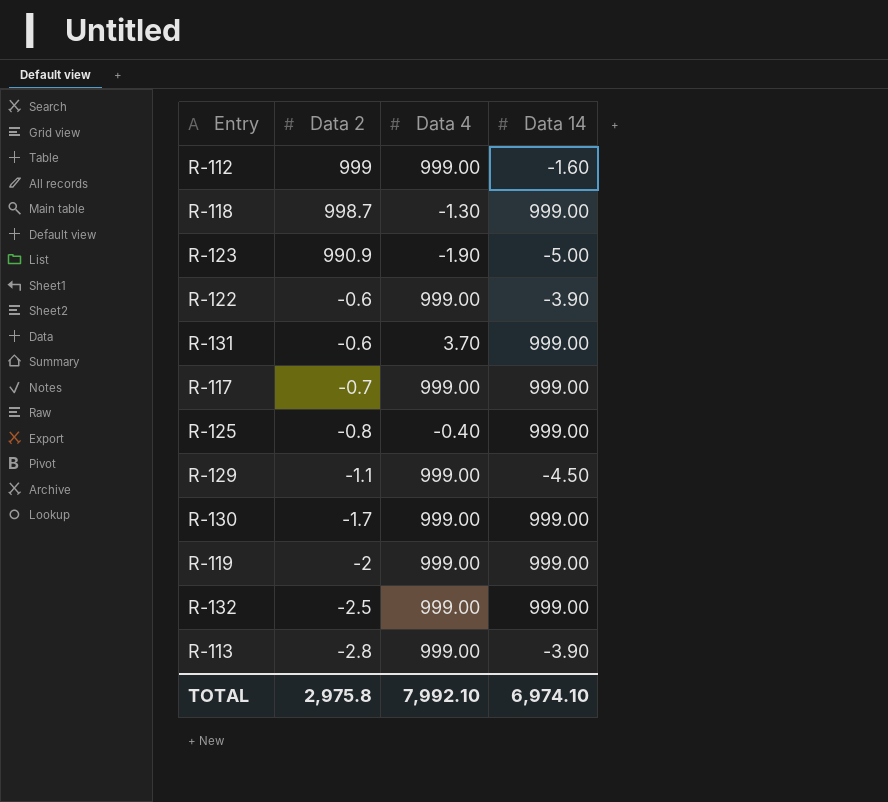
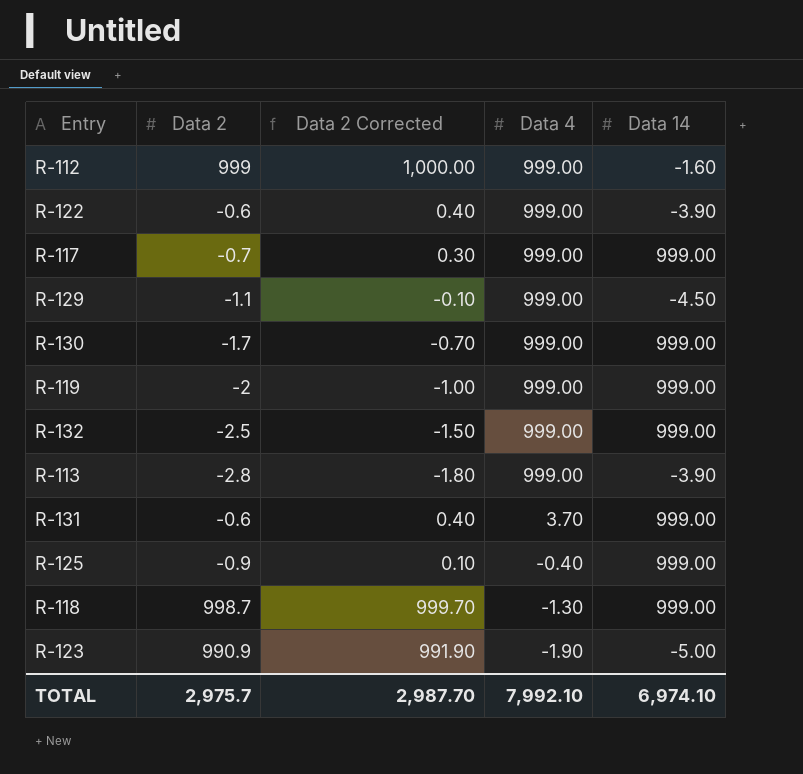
row order: Data 2 descending -> Data 4 descending
column Data 2 Corrected | formula: none -> [Data 2] + 1
R-125 | Data 2: -0.8 -> -0.9
TOTAL | Data 2: 2,975.8 -> 2,975.7

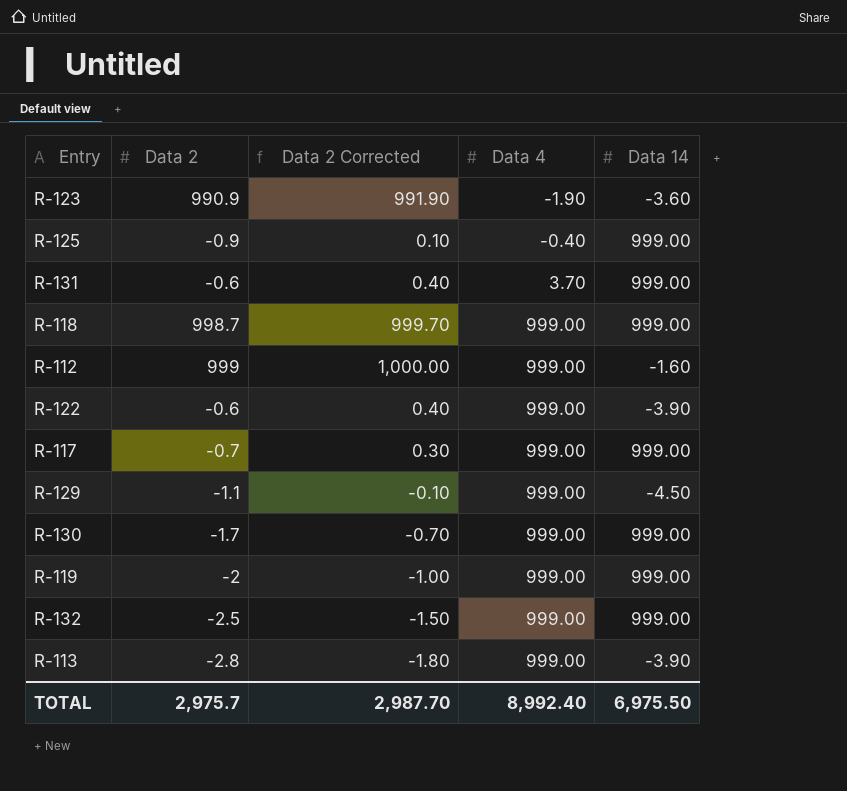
row order: Data 4 descending -> Data 4 ascending
R-123 | Data 14: -5.00 -> -3.60
R-118 | Data 4: -1.30 -> 999.00
TOTAL | Data 4: 7,992.10 -> 8,992.40
TOTAL | Data 14: 6,974.10 -> 6,975.50

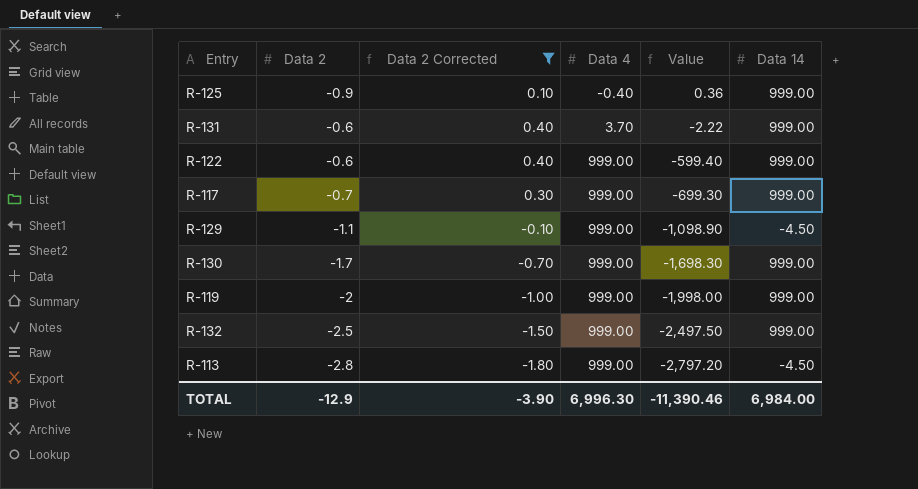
filter: none -> Data 2 Corrected <= 0.40
column Value | formula: none -> [Data 2] * [Data 4]
R-122 | Data 14: -3.90 -> 999.00
R-113 | Data 14: -3.90 -> -4.50
TOTAL | Data 2: 2,975.7 -> -12.9
TOTAL | Data 2 Corrected: 2,987.70 -> -3.90
TOTAL | Data 4: 8,992.40 -> 6,996.30
TOTAL | Data 14: 6,975.50 -> 6,984.00

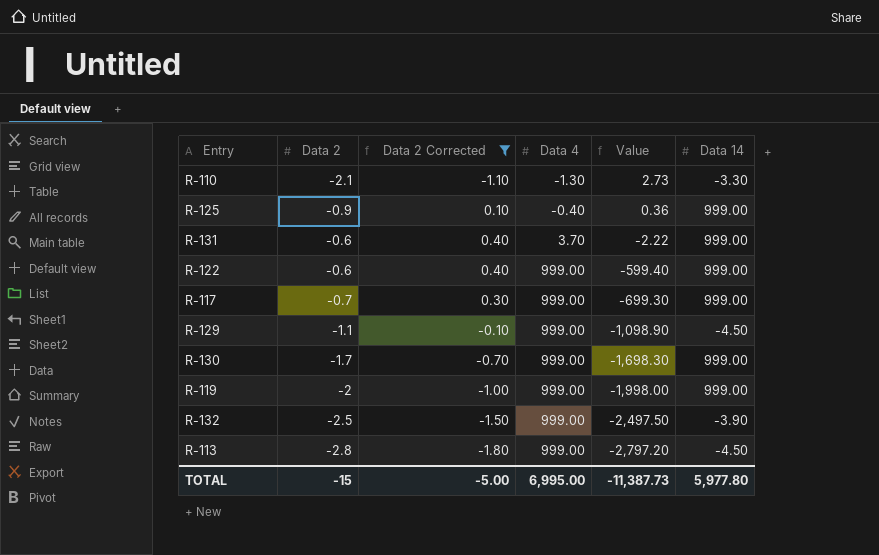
row R-110: none -> -2.1 | -1.10 | -1.30 | 2.73 | -3.30
R-132 | Data 14: 999.00 -> -3.90
TOTAL | Data 2: -12.9 -> -15
TOTAL | Data 2 Corrected: -3.90 -> -5.00
TOTAL | Data 4: 6,996.30 -> 6,995.00
TOTAL | Value: -11,390.46 -> -11,387.73
TOTAL | Data 14: 6,984.00 -> 5,977.80

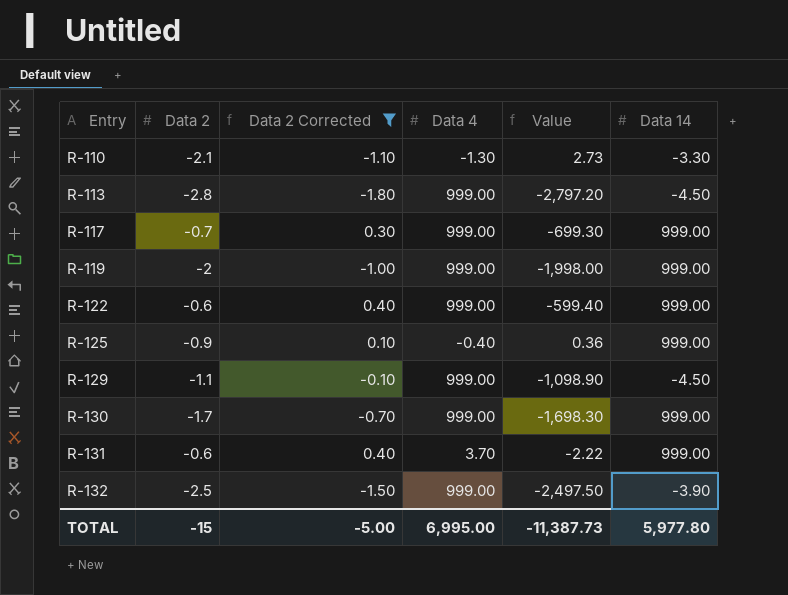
row order: Data 4 ascending -> Entry ascending

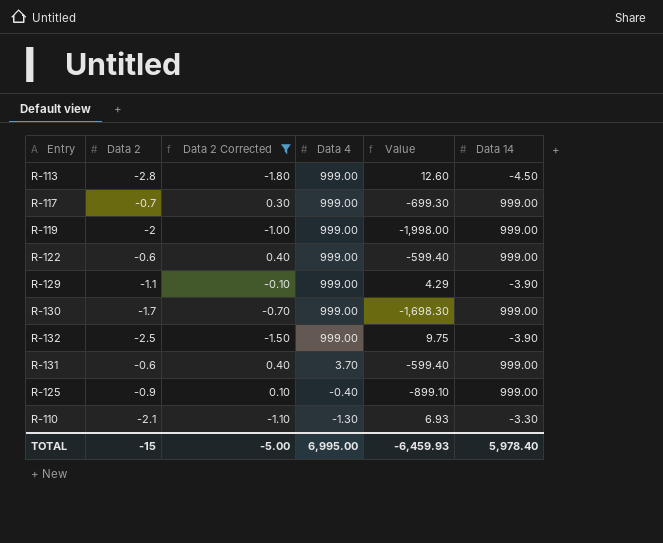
row order: Entry ascending -> Data 4 descending
column Value | formula: [Data 2] * [Data 4] -> [Data 2] * [Data 14]
R-129 | Data 14: -4.50 -> -3.90
TOTAL | Value: -11,387.73 -> -6,459.93
TOTAL | Data 14: 5,977.80 -> 5,978.40

